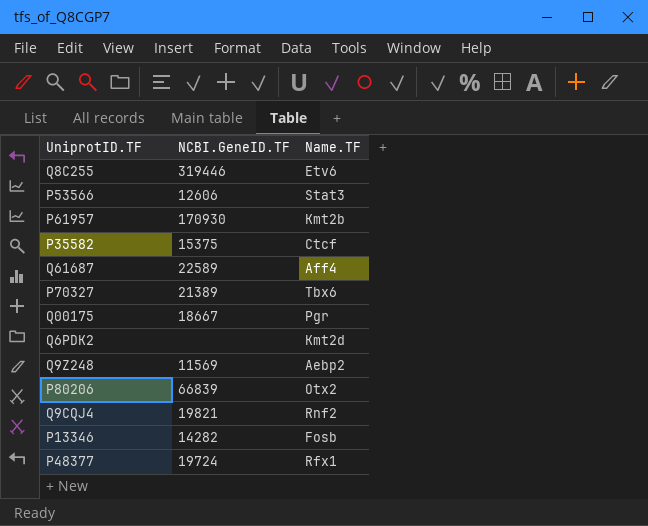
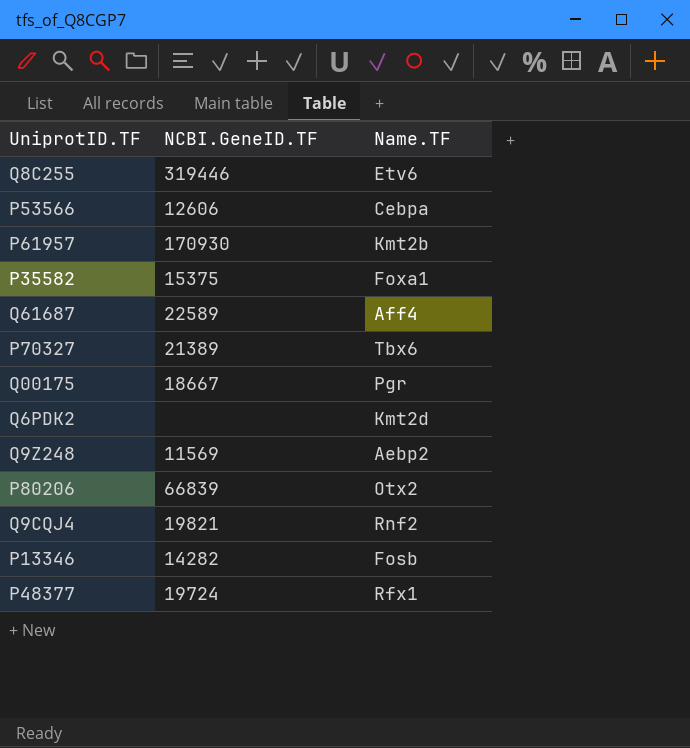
P53566 | Name.TF: Stat3 -> Cebpa
P35582 | Name.TF: Ctcf -> Foxa1

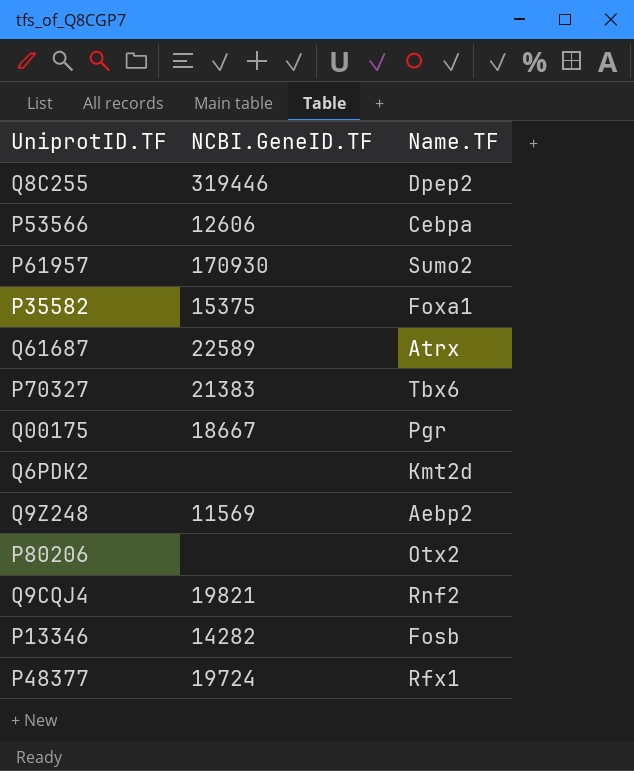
Q8C255 | Name.TF: Etv6 -> Dpep2
P61957 | Name.TF: Kmt2b -> Sumo2
Q61687 | Name.TF: Aff4 -> Atrx
P70327 | NCBI.GeneID.TF: 21389 -> 21383
P80206 | NCBI.GeneID.TF: 66839 -> none

